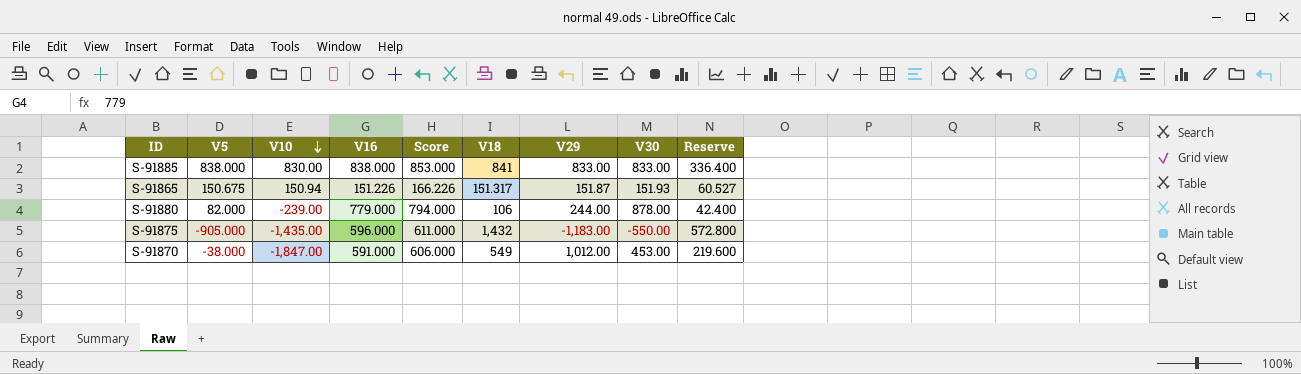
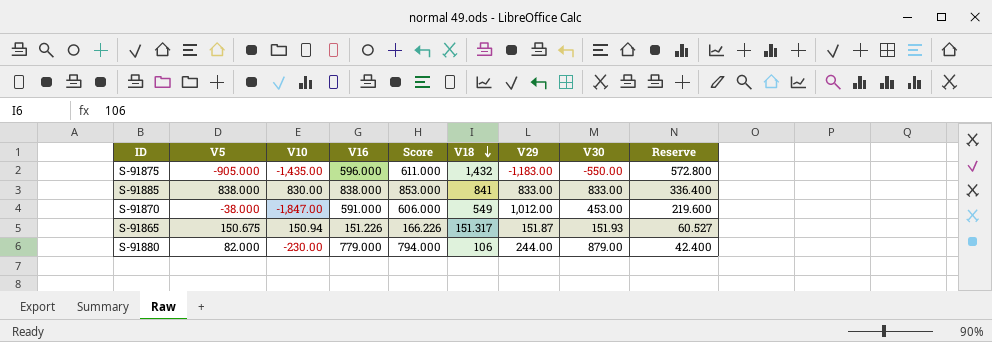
row order: V10 descending -> V18 descending
S-91880 | V10: -239.00 -> -230.00
S-91880 | V30: 878.00 -> 879.00

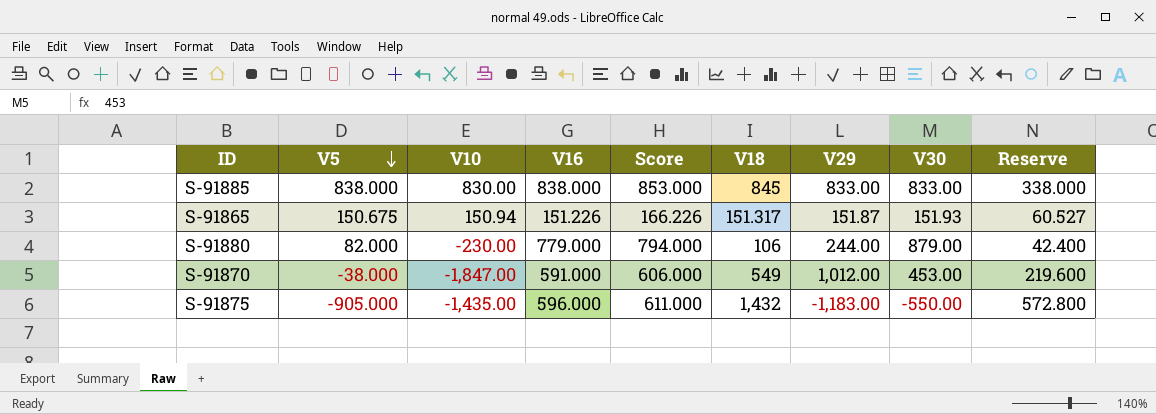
row order: V18 descending -> V5 descending
S-91885 | V18: 841 -> 845
S-91885 | Reserve: 336.400 -> 338.000

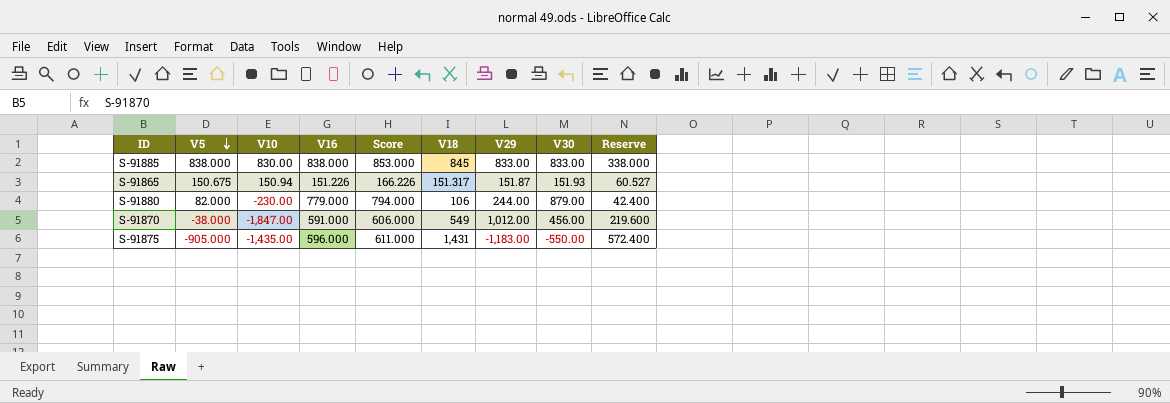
S-91870 | V30: 453.00 -> 456.00
S-91875 | V18: 1,432 -> 1,431
S-91875 | Reserve: 572.800 -> 572.400

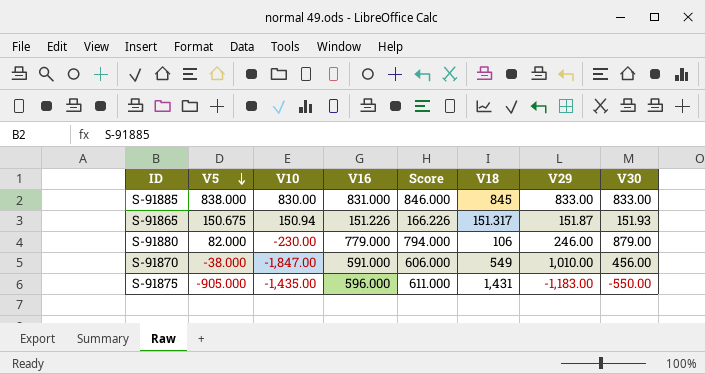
column Reserve | formula: [V18] * 0.4 -> none
S-91885 | V16: 838.000 -> 831.000
S-91885 | Score: 853.000 -> 846.000
S-91880 | V29: 244.00 -> 246.00
S-91870 | V29: 1,012.00 -> 1,010.00

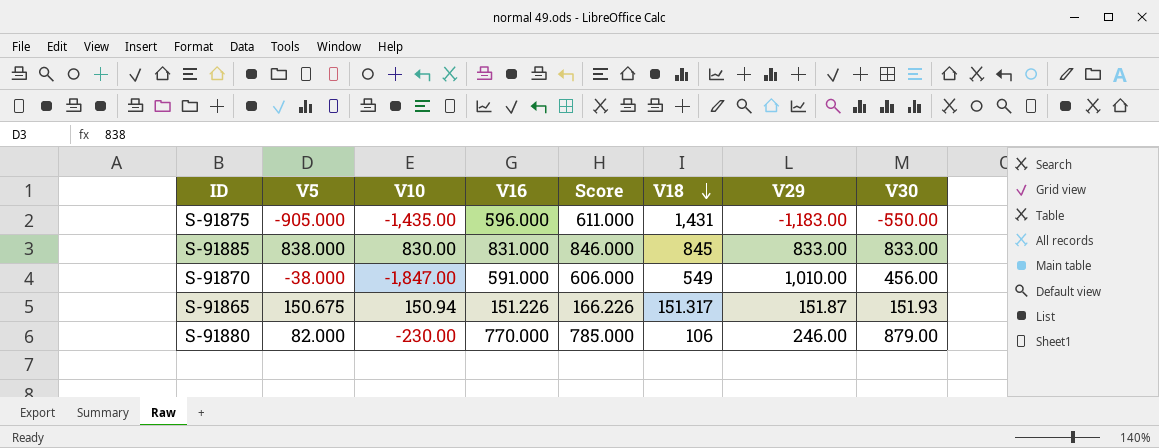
row order: V5 descending -> V18 descending
S-91880 | V16: 779.000 -> 770.000
S-91880 | Score: 794.000 -> 785.000

